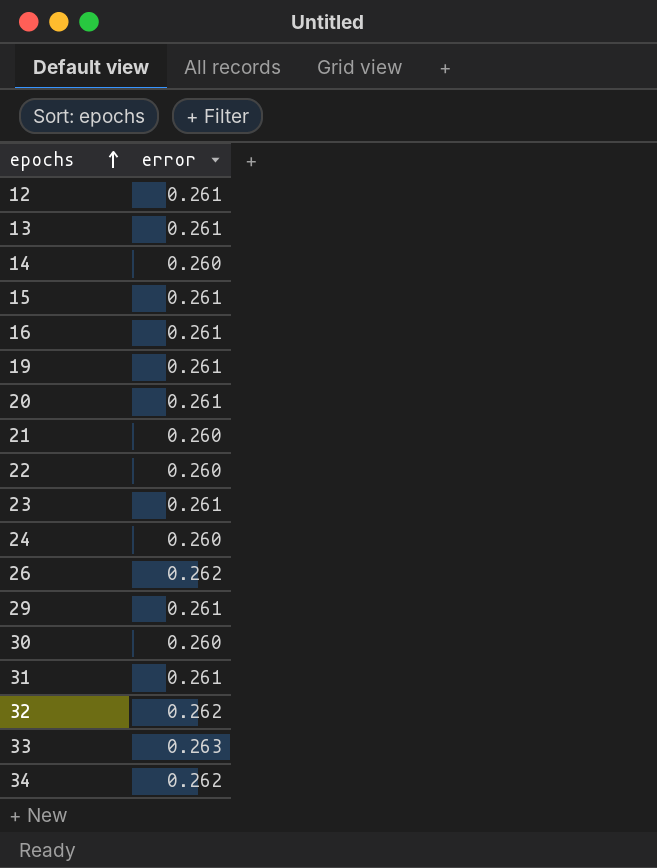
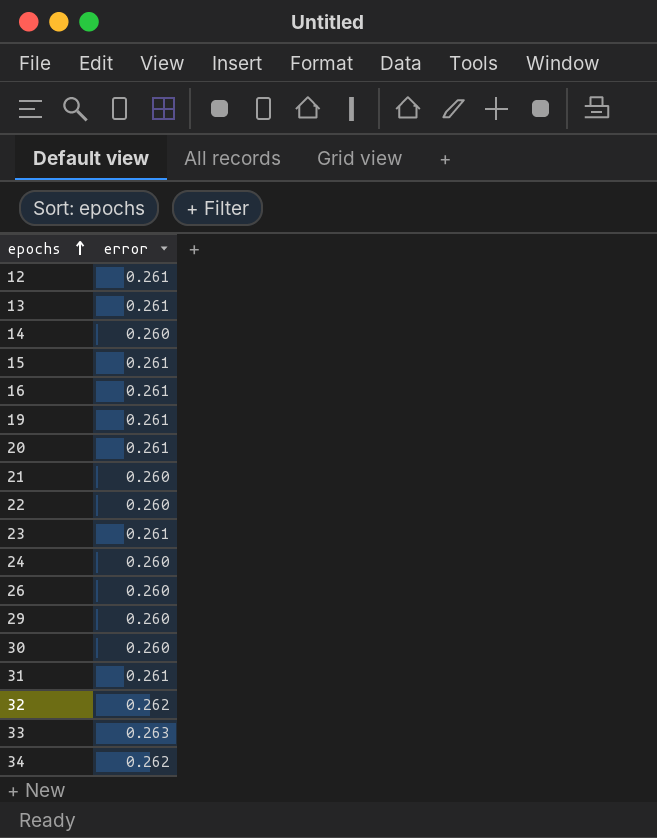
26 | error: 0.262 -> 0.260
29 | error: 0.261 -> 0.260

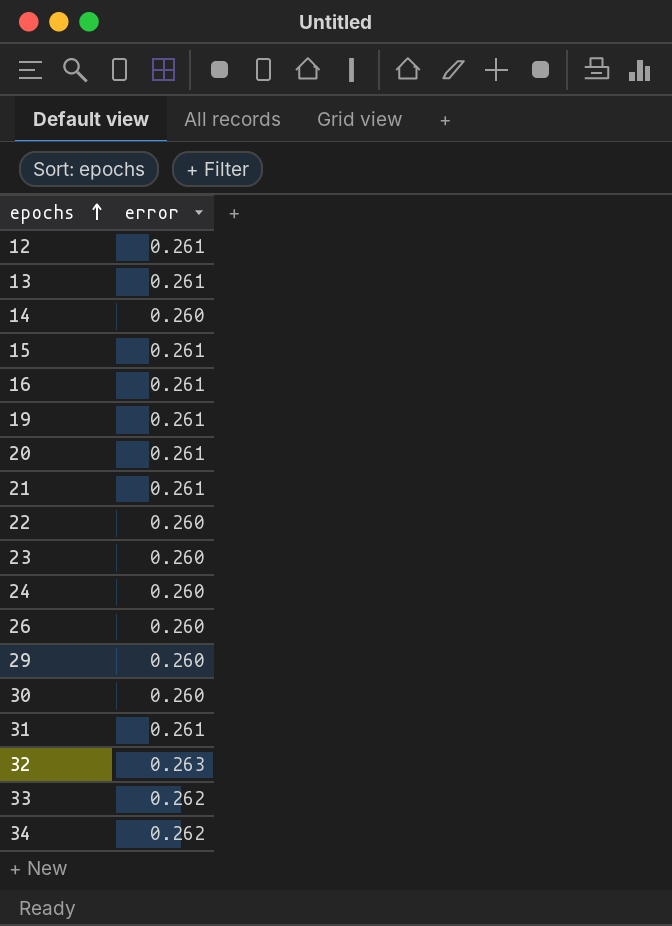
21 | error: 0.260 -> 0.261
23 | error: 0.261 -> 0.260
32 | error: 0.262 -> 0.263
33 | error: 0.263 -> 0.262

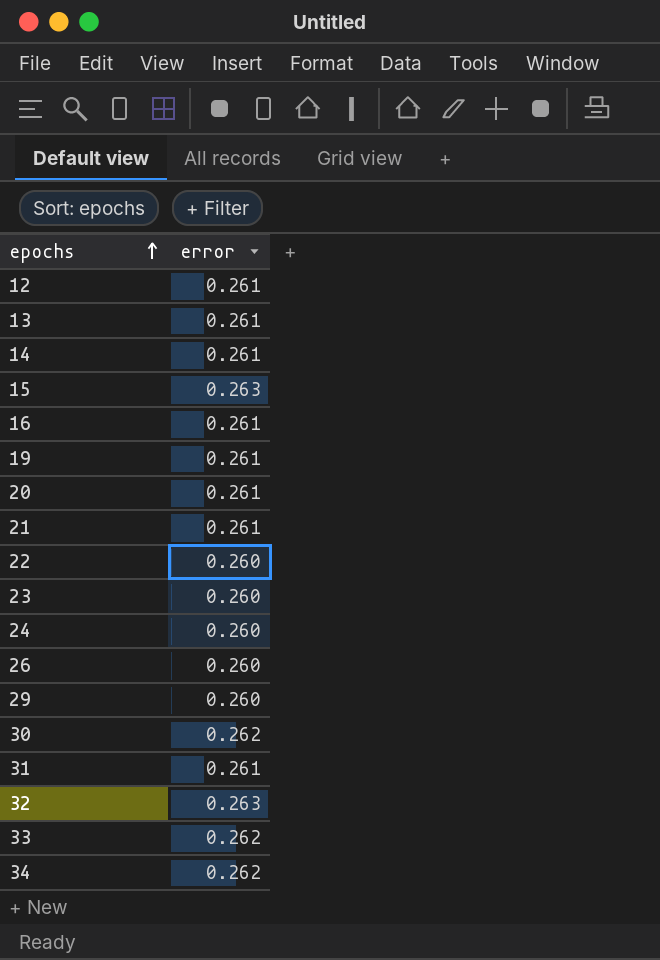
14 | error: 0.260 -> 0.261
15 | error: 0.261 -> 0.263
30 | error: 0.260 -> 0.262

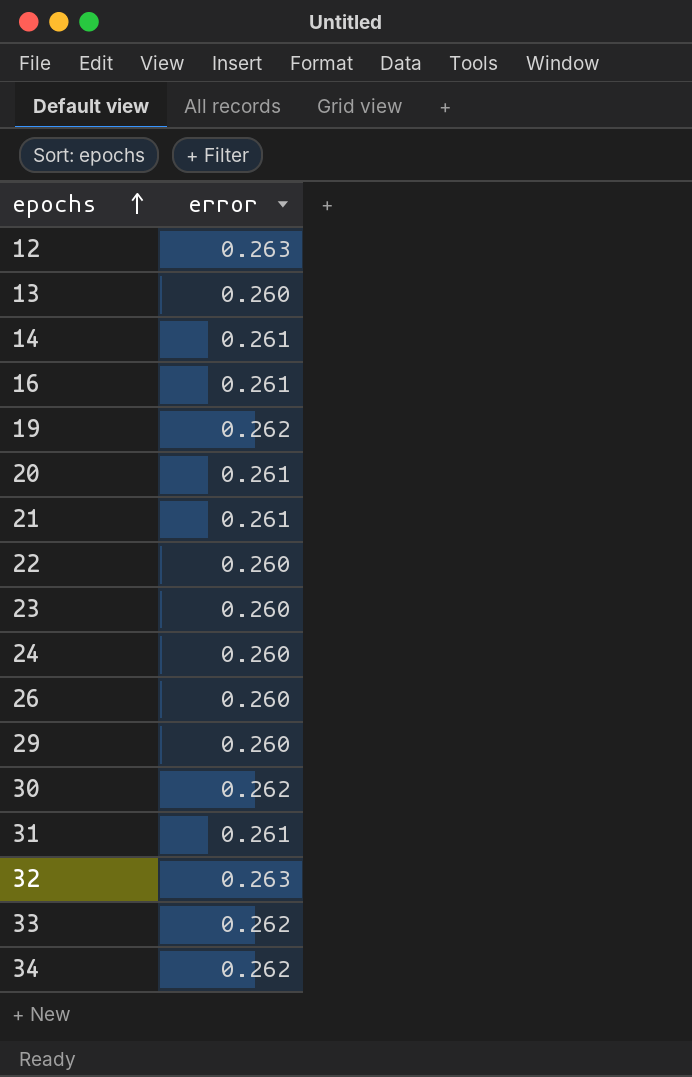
row 15: 0.263 -> none
12 | error: 0.261 -> 0.263
13 | error: 0.261 -> 0.260
19 | error: 0.261 -> 0.262

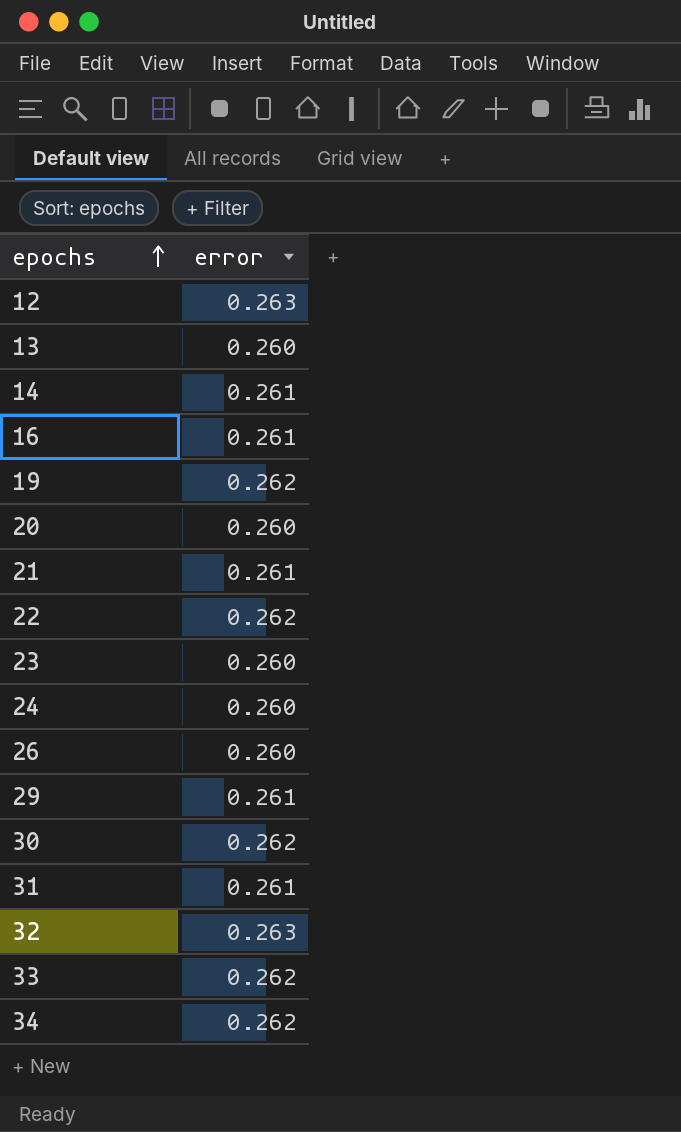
20 | error: 0.261 -> 0.260
22 | error: 0.260 -> 0.262
29 | error: 0.260 -> 0.261

